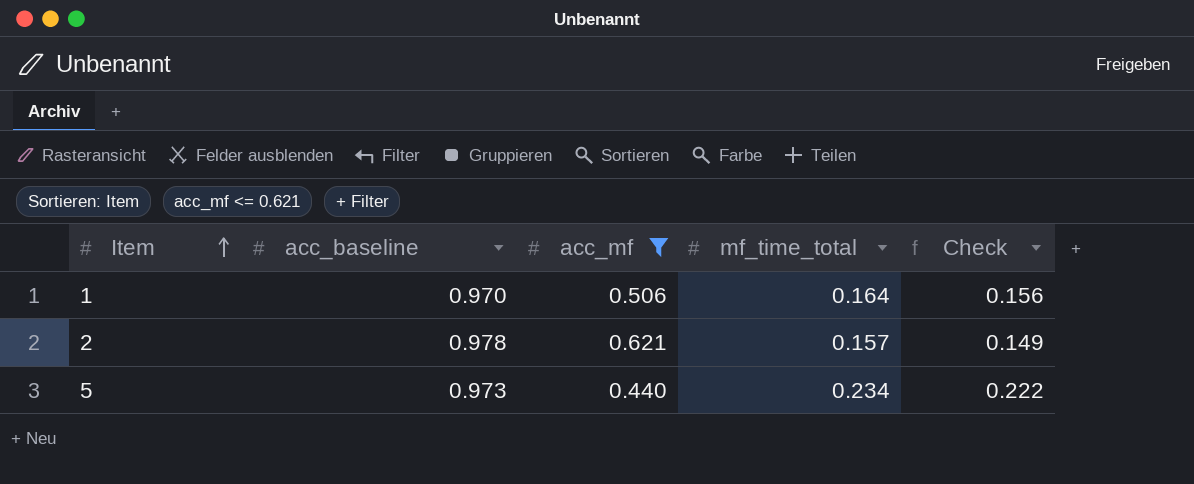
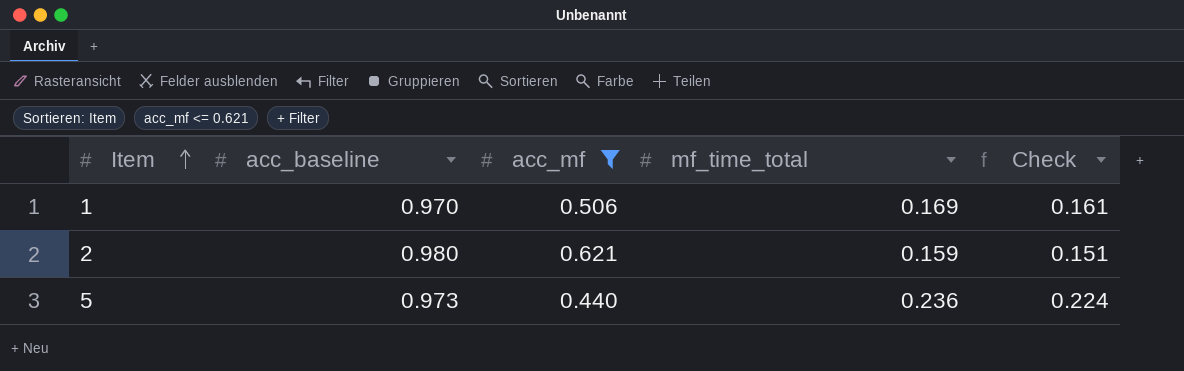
1 | mf_time_total: 0.164 -> 0.169
1 | Check: 0.156 -> 0.161
2 | acc_baseline: 0.978 -> 0.980
2 | mf_time_total: 0.157 -> 0.159
2 | Check: 0.149 -> 0.151
5 | mf_time_total: 0.234 -> 0.236
5 | Check: 0.222 -> 0.224

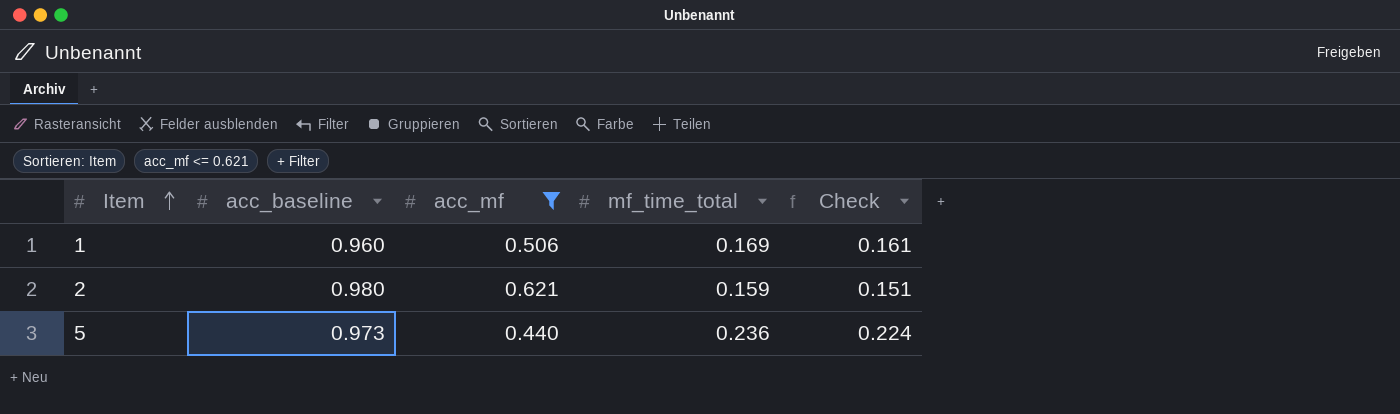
1 | acc_baseline: 0.970 -> 0.960

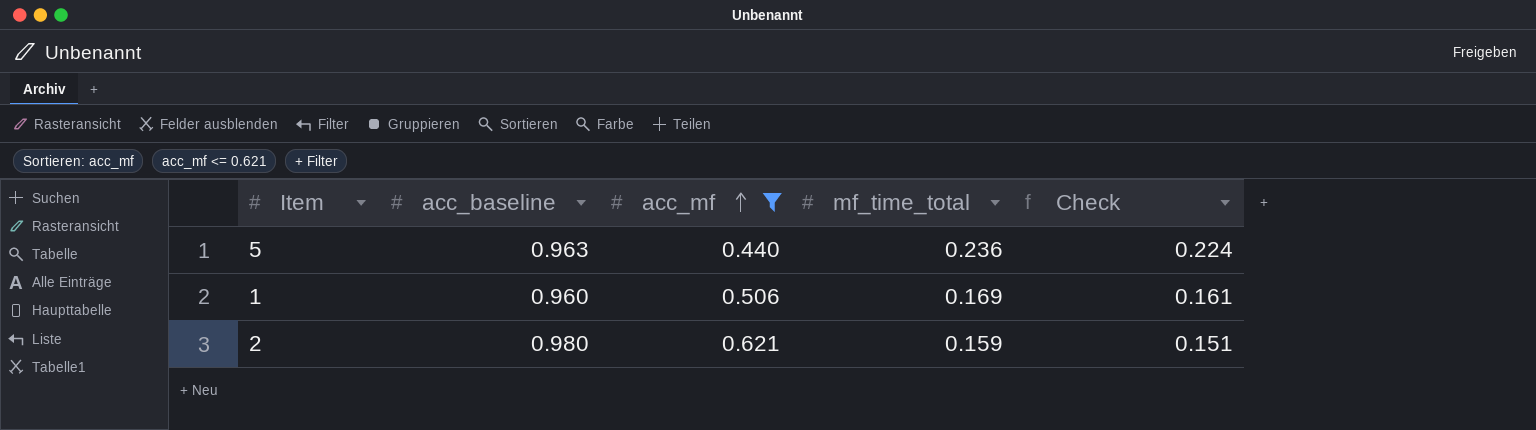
row order: Item ascending -> acc_mf ascending
5 | acc_baseline: 0.973 -> 0.963

